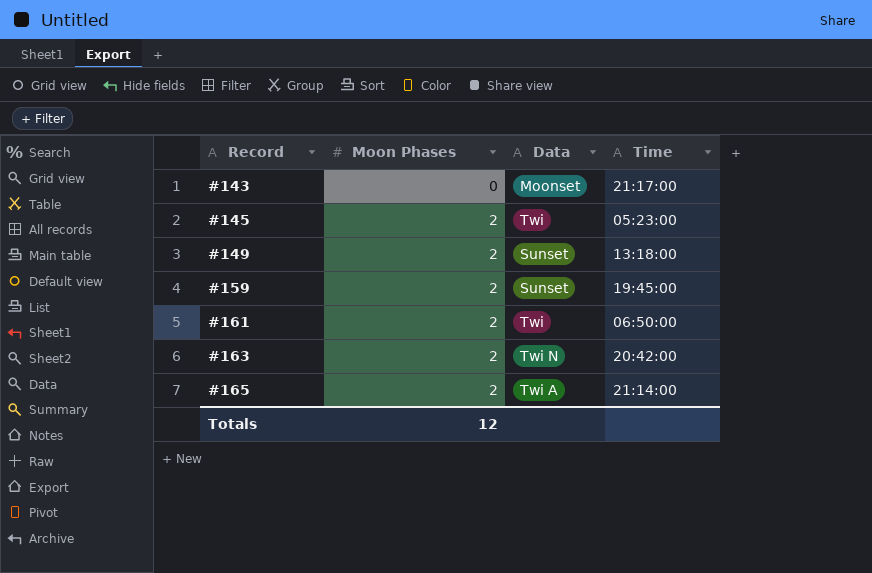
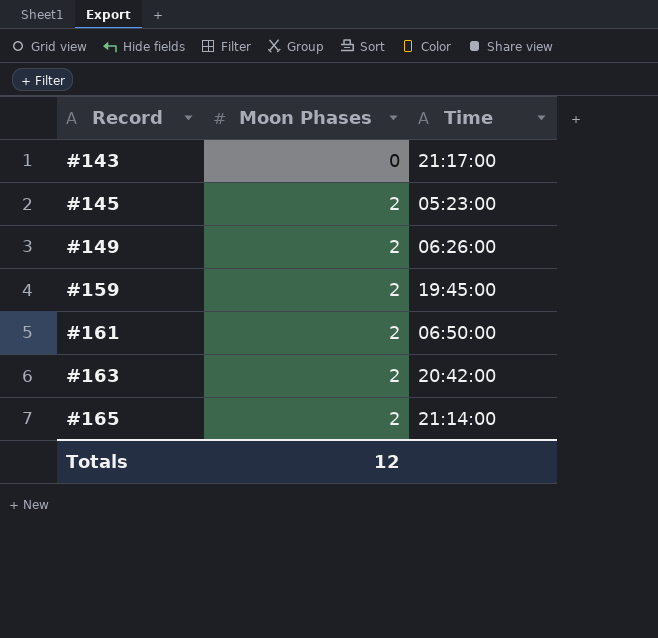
column Data | position: 3 -> none
#149 | Time: 13:18:00 -> 06:26:00

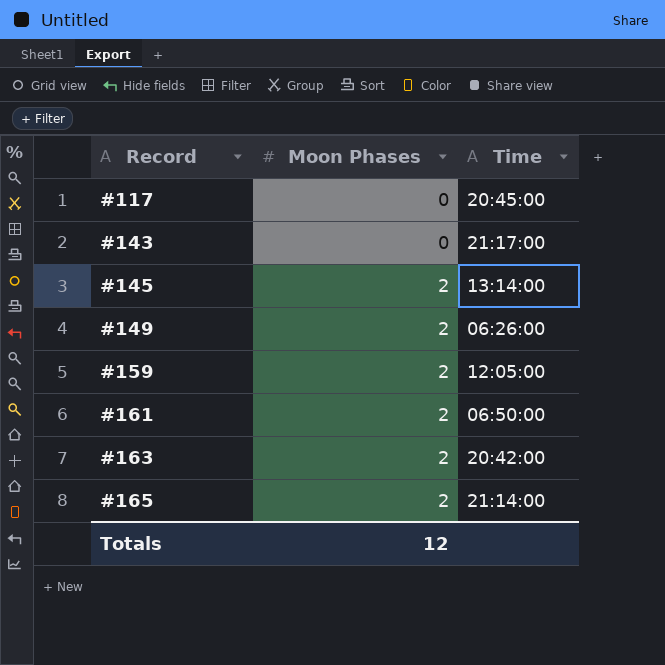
row #117: none -> 0 | 20:45:00
#145 | Time: 05:23:00 -> 13:14:00
#159 | Time: 19:45:00 -> 12:05:00

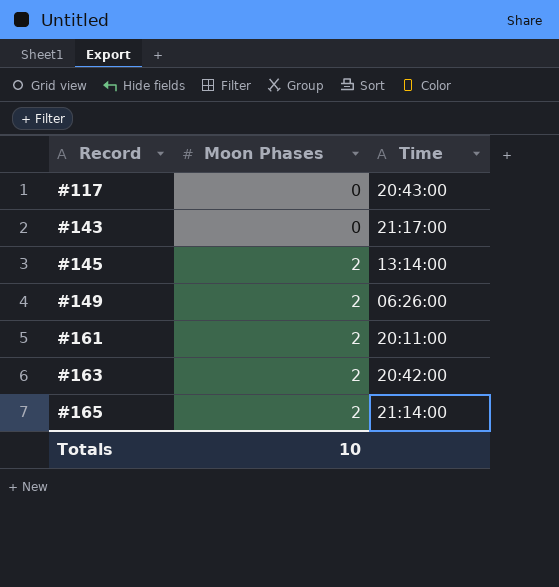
row #159: 2 | 12:05:00 -> none
#117 | Time: 20:45:00 -> 20:43:00
#161 | Time: 06:50:00 -> 20:11:00
Totals | Moon Phases: 12 -> 10

